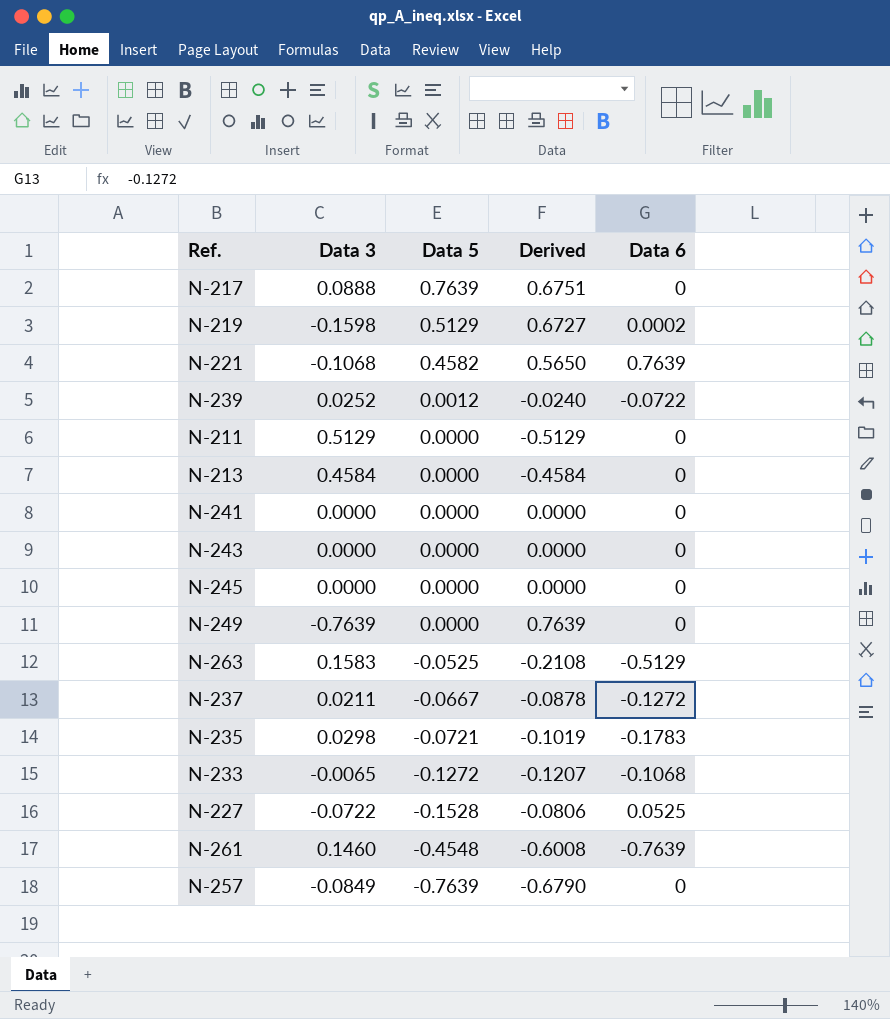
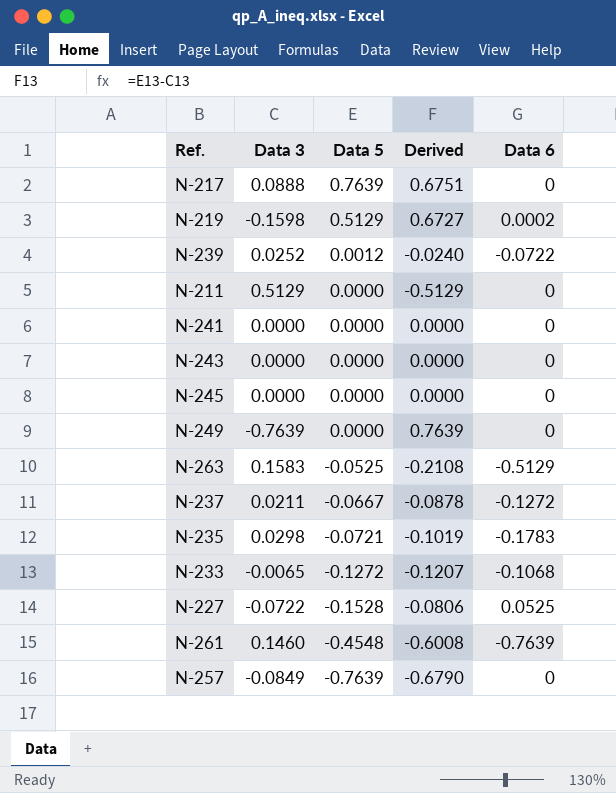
row N-221: -0.1068 | 0.4582 | 0.5650 | 0.7639 -> none
row N-213: 0.4584 | 0.0000 | -0.4584 | 0 -> none

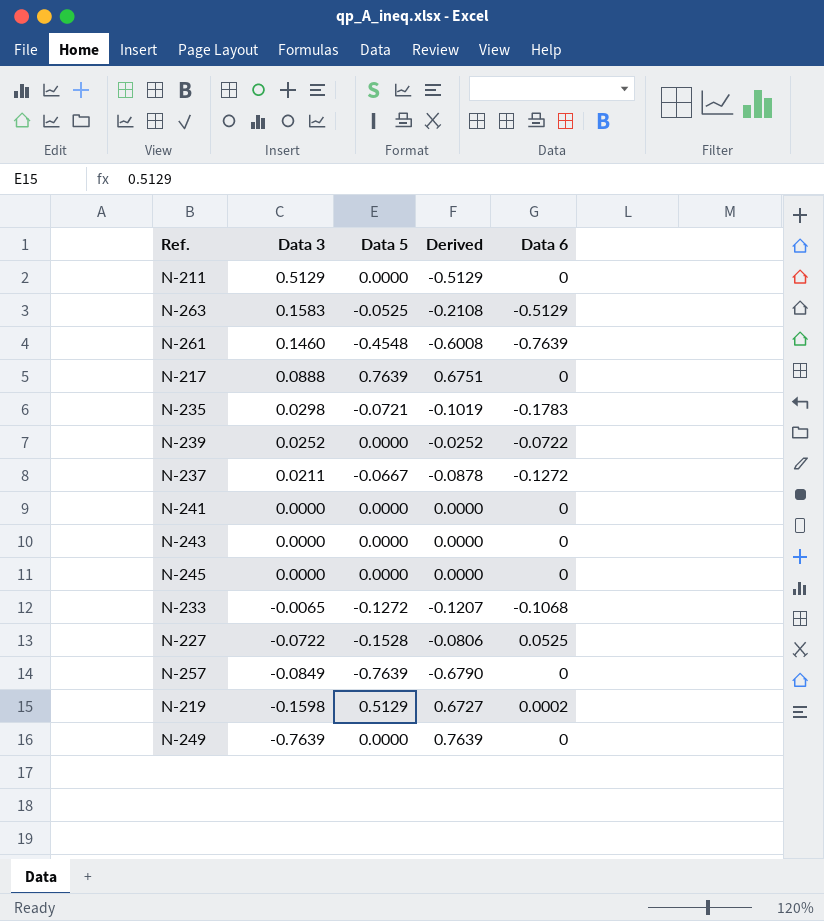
row order: Data 5 descending -> Data 3 descending
N-239 | Data 5: 0.0012 -> 0.0000
N-239 | Derived: -0.0240 -> -0.0252

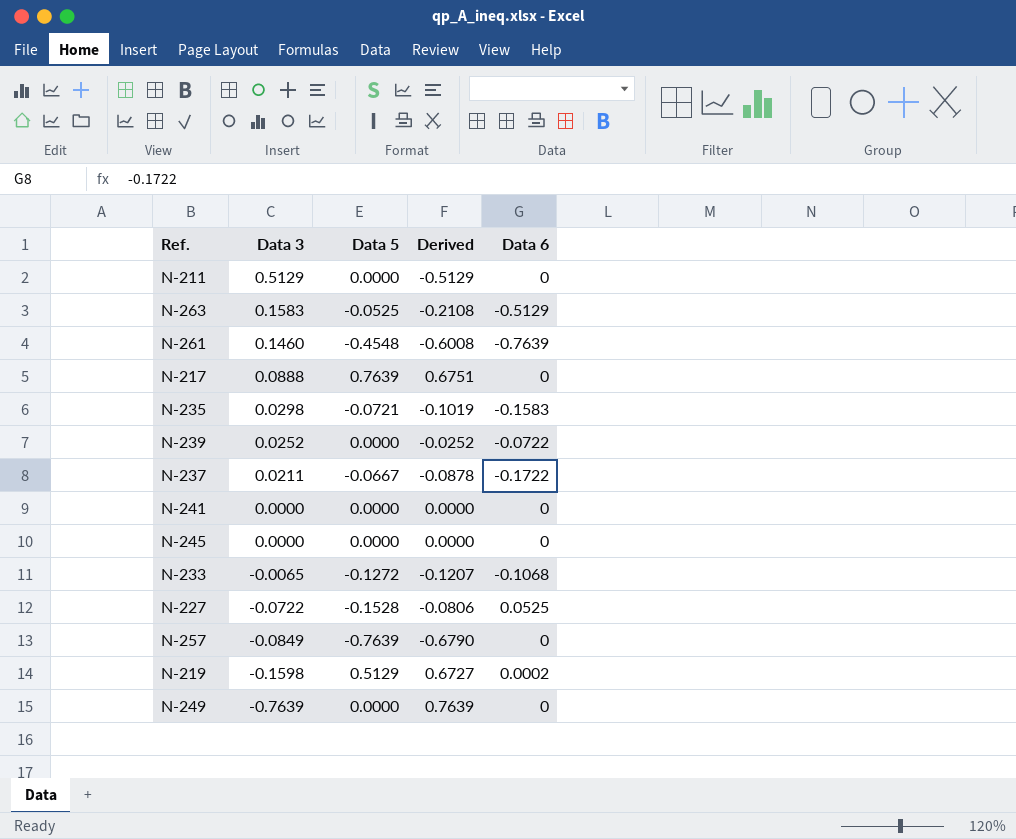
row N-243: 0.0000 | 0.0000 | 0.0000 | 0 -> none
N-235 | Data 6: -0.1783 -> -0.1583
N-237 | Data 6: -0.1272 -> -0.1722

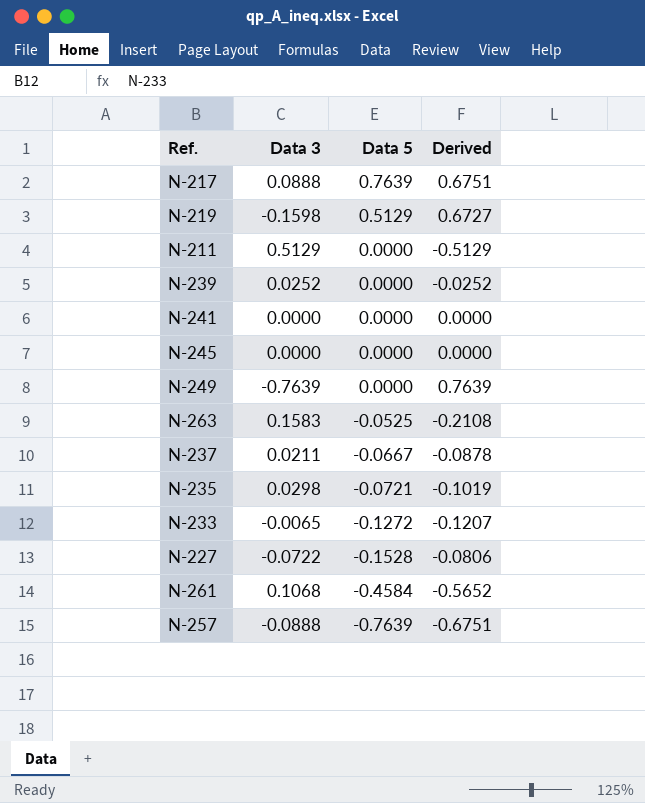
row order: Data 3 descending -> Data 5 descending
column Data 6 | position: 5 -> none
N-261 | Data 3: 0.1460 -> 0.1068
N-261 | Data 5: -0.4548 -> -0.4584
N-261 | Derived: -0.6008 -> -0.5652
N-257 | Data 3: -0.0849 -> -0.0888
N-257 | Derived: -0.6790 -> -0.6751

